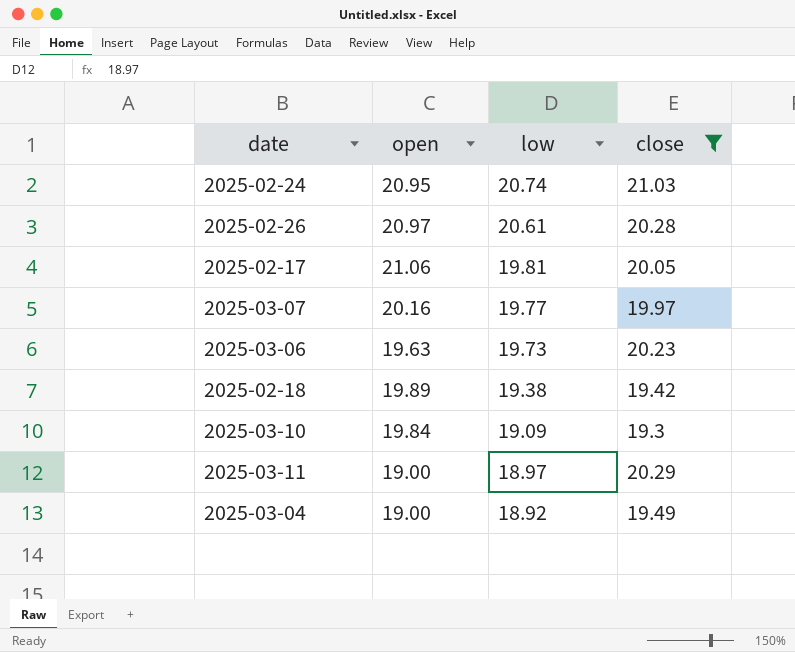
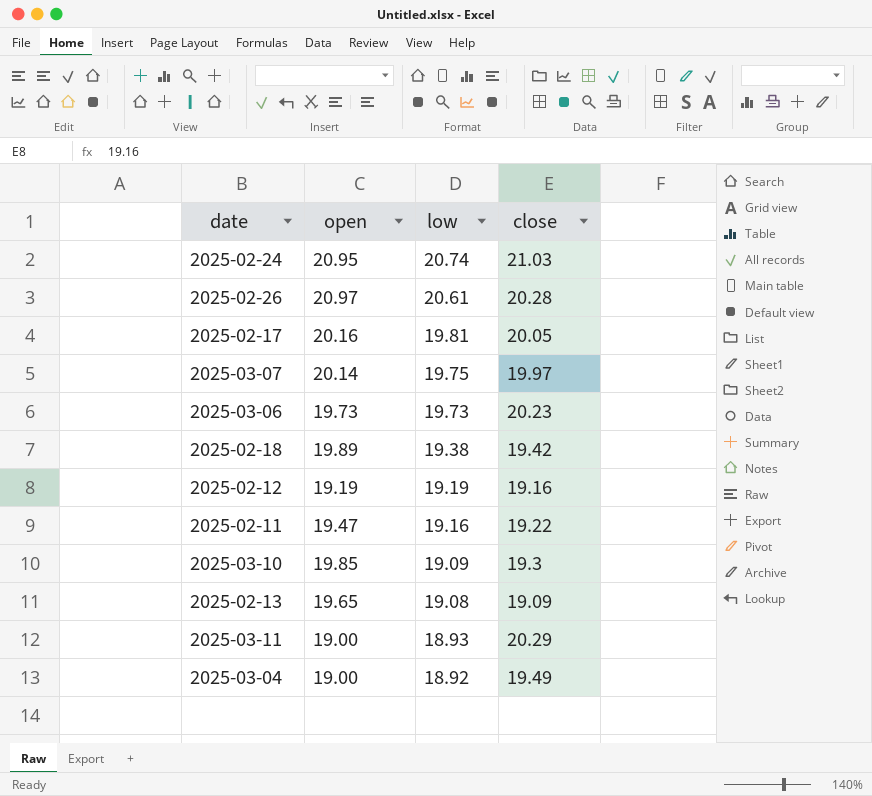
filter: close >= 19.3 -> none
2025-02-17 | open: 21.06 -> 20.16
2025-03-07 | open: 20.16 -> 20.14
2025-03-07 | low: 19.77 -> 19.75
2025-03-06 | open: 19.63 -> 19.73
2025-03-10 | open: 19.84 -> 19.85
2025-03-11 | low: 18.97 -> 18.93

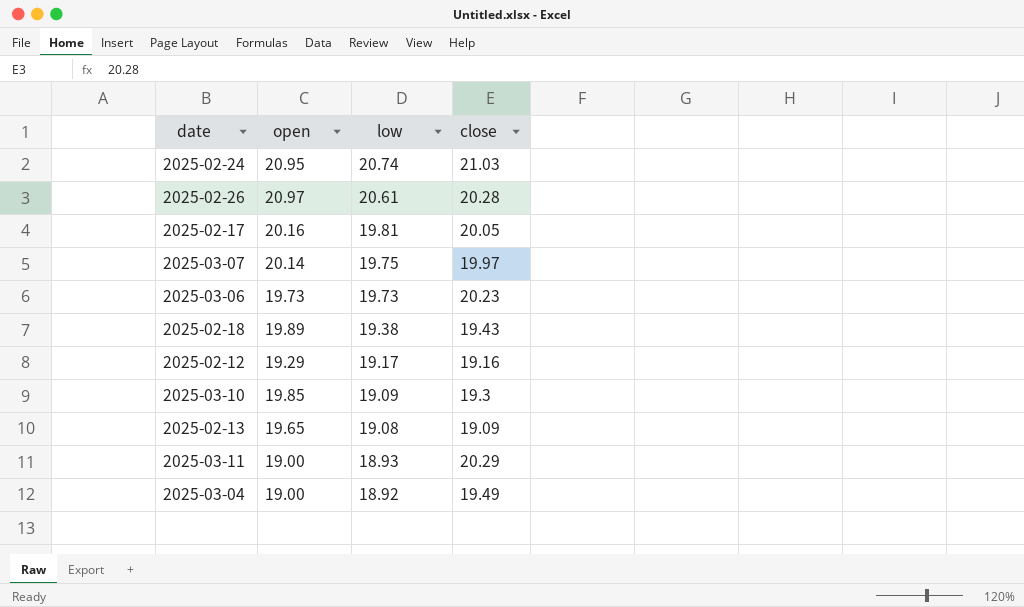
row 2025-02-11: 19.47 | 19.16 | 19.22 -> none
2025-02-18 | close: 19.42 -> 19.43
2025-02-12 | open: 19.19 -> 19.29
2025-02-12 | low: 19.19 -> 19.17

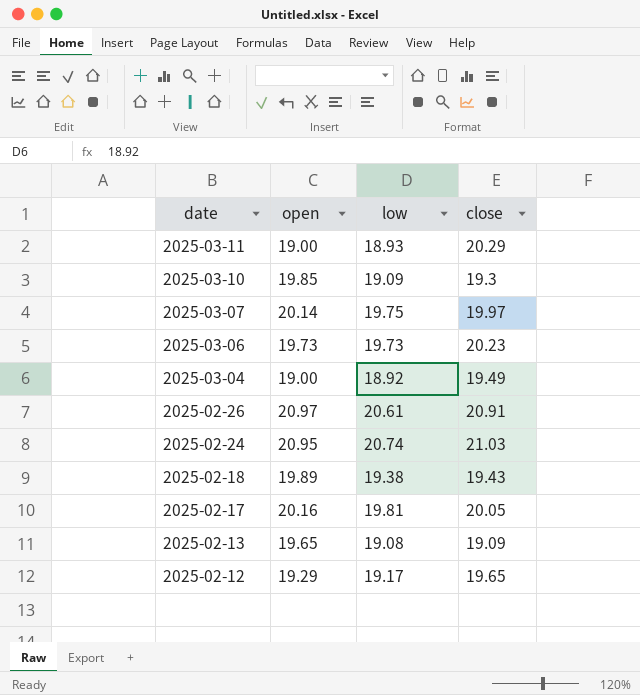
row order: low descending -> date descending
2025-02-26 | close: 20.28 -> 20.91
2025-02-12 | close: 19.16 -> 19.65

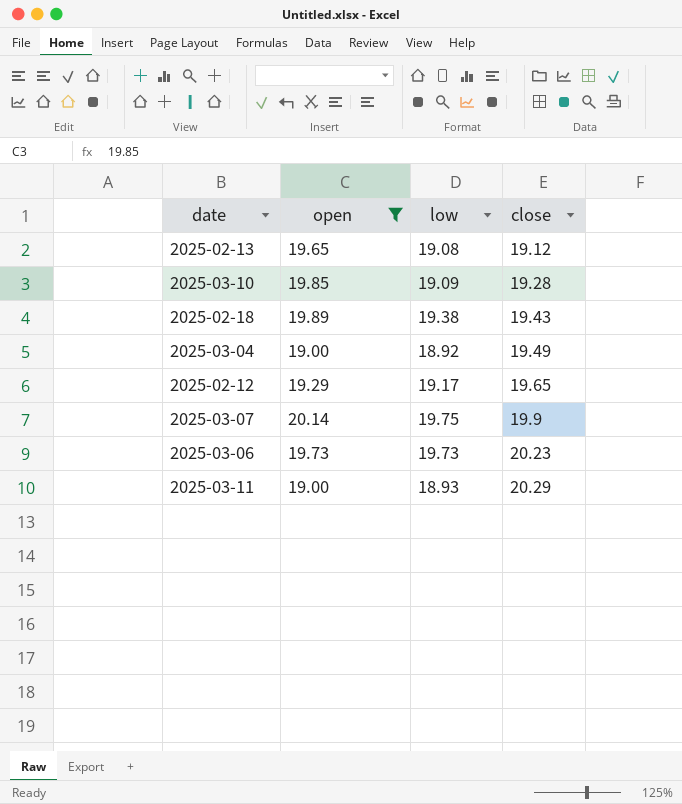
filter: none -> open <= 20.14
row order: date descending -> close ascending
2025-02-13 | close: 19.09 -> 19.12
2025-03-10 | close: 19.3 -> 19.28
2025-03-07 | close: 19.97 -> 19.9

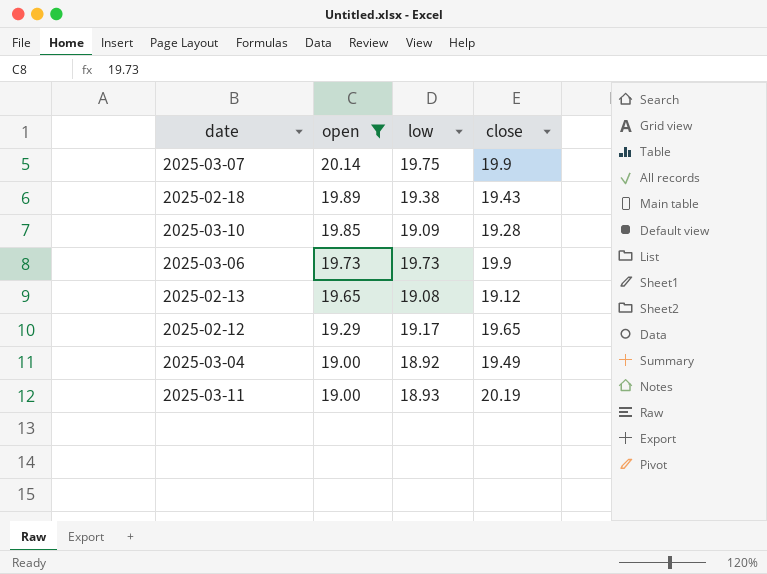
row order: close ascending -> open descending
2025-03-06 | close: 20.23 -> 19.9
2025-03-11 | close: 20.29 -> 20.19

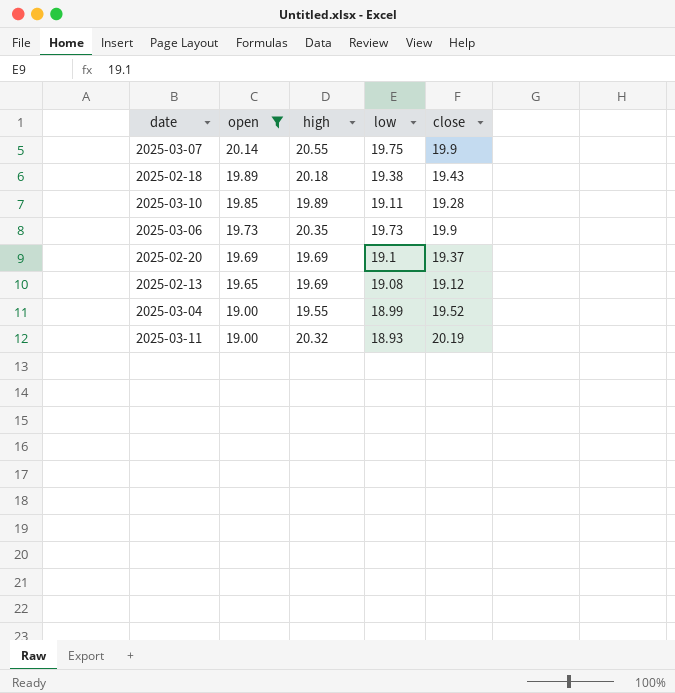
column high | position: none -> 3
row 2025-02-12: 19.29 | 19.17 | 19.65 -> none
2025-03-10 | low: 19.09 -> 19.11
row 2025-02-20: none -> 19.69 | 19.69 | 19.1 | 19.37
2025-03-04 | low: 18.92 -> 18.99
2025-03-04 | close: 19.49 -> 19.52

